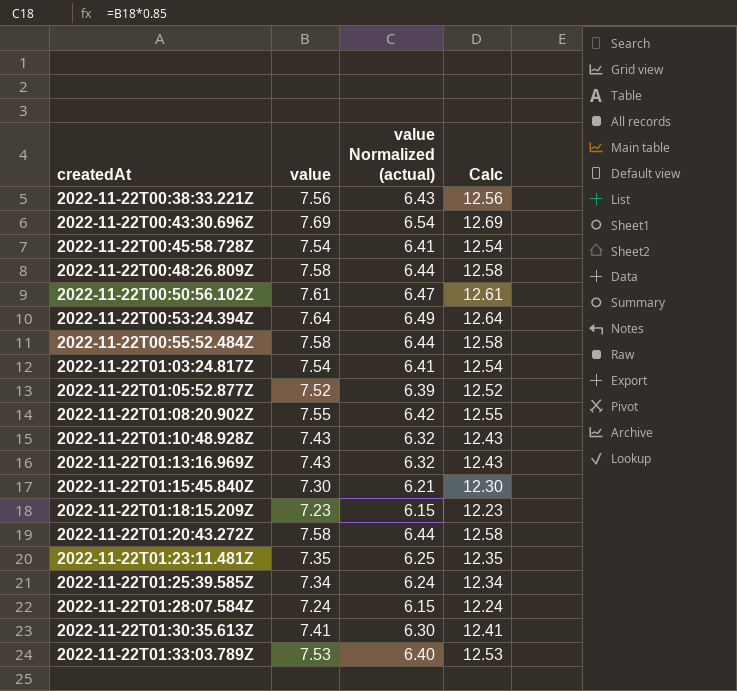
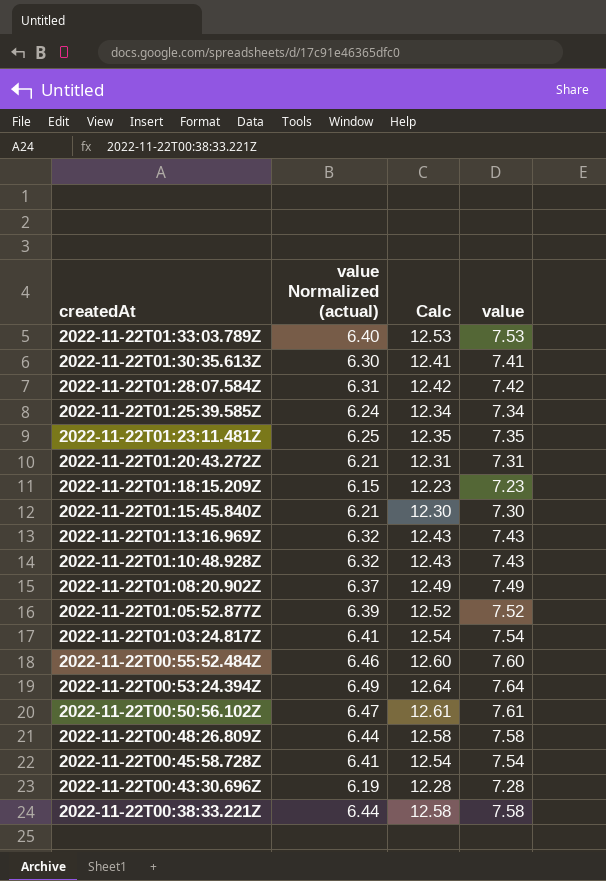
row order: createdAt ascending -> createdAt descending
column value | position: 2 -> 4
2022-11-22T01:28:07.584Z | value Normalized (actual): 6.15 -> 6.31
2022-11-22T01:28:07.584Z | Calc: 12.24 -> 12.42
2022-11-22T01:28:07.584Z | value: 7.24 -> 7.42
2022-11-22T01:20:43.272Z | value Normalized (actual): 6.44 -> 6.21
2022-11-22T01:20:43.272Z | Calc: 12.58 -> 12.31
2022-11-22T01:20:43.272Z | value: 7.58 -> 7.31
2022-11-22T01:08:20.902Z | value Normalized (actual): 6.42 -> 6.37
2022-11-22T01:08:20.902Z | Calc: 12.55 -> 12.49
2022-11-22T01:08:20.902Z | value: 7.55 -> 7.49
2022-11-22T00:55:52.484Z | value Normalized (actual): 6.44 -> 6.46
2022-11-22T00:55:52.484Z | Calc: 12.58 -> 12.60
2022-11-22T00:55:52.484Z | value: 7.58 -> 7.60
2022-11-22T00:43:30.696Z | value Normalized (actual): 6.54 -> 6.19
2022-11-22T00:43:30.696Z | Calc: 12.69 -> 12.28
2022-11-22T00:43:30.696Z | value: 7.69 -> 7.28
2022-11-22T00:38:33.221Z | value Normalized (actual): 6.43 -> 6.44
2022-11-22T00:38:33.221Z | Calc: 12.56 -> 12.58
2022-11-22T00:38:33.221Z | value: 7.56 -> 7.58

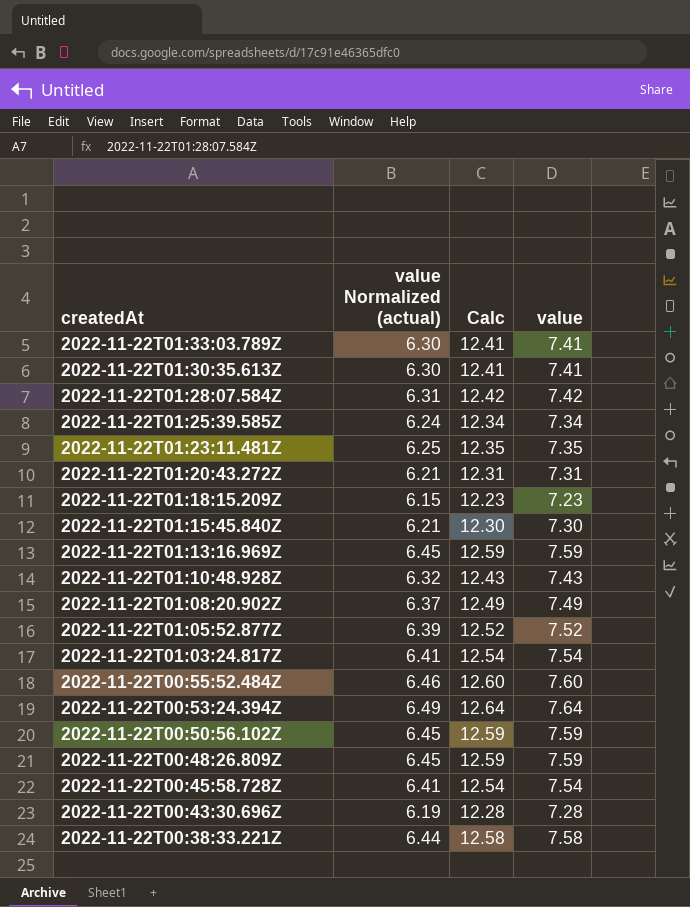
2022-11-22T01:33:03.789Z | value Normalized (actual): 6.40 -> 6.30
2022-11-22T01:33:03.789Z | Calc: 12.53 -> 12.41
2022-11-22T01:33:03.789Z | value: 7.53 -> 7.41
2022-11-22T01:13:16.969Z | value Normalized (actual): 6.32 -> 6.45
2022-11-22T01:13:16.969Z | Calc: 12.43 -> 12.59
2022-11-22T01:13:16.969Z | value: 7.43 -> 7.59
2022-11-22T00:50:56.102Z | value Normalized (actual): 6.47 -> 6.45
2022-11-22T00:50:56.102Z | Calc: 12.61 -> 12.59
2022-11-22T00:50:56.102Z | value: 7.61 -> 7.59
2022-11-22T00:48:26.809Z | value Normalized (actual): 6.44 -> 6.45
2022-11-22T00:48:26.809Z | Calc: 12.58 -> 12.59
2022-11-22T00:48:26.809Z | value: 7.58 -> 7.59

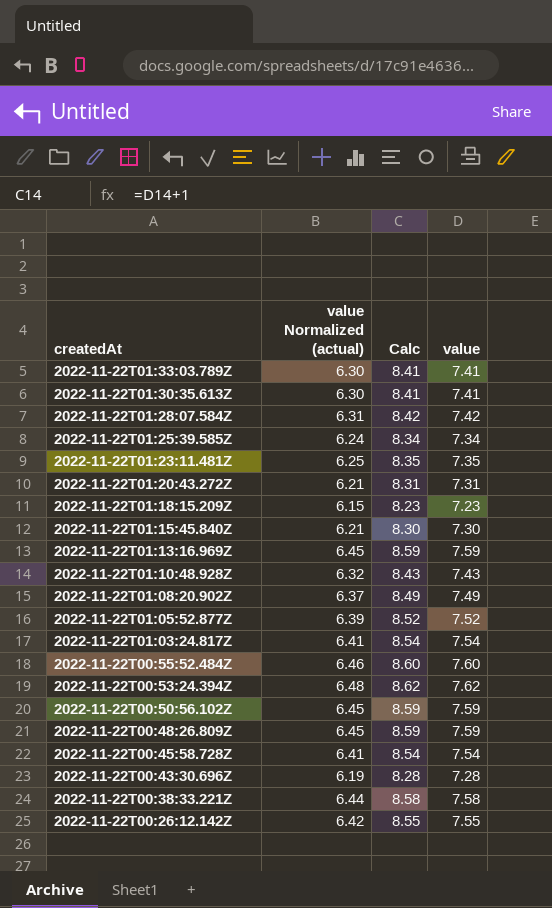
column Calc | formula: [value] + 5 -> [value] + 1
2022-11-22T00:53:24.394Z | value Normalized (actual): 6.49 -> 6.48
2022-11-22T00:53:24.394Z | value: 7.64 -> 7.62
row 2022-11-22T00:26:12.142Z: none -> 6.42 | 8.55 | 7.55

